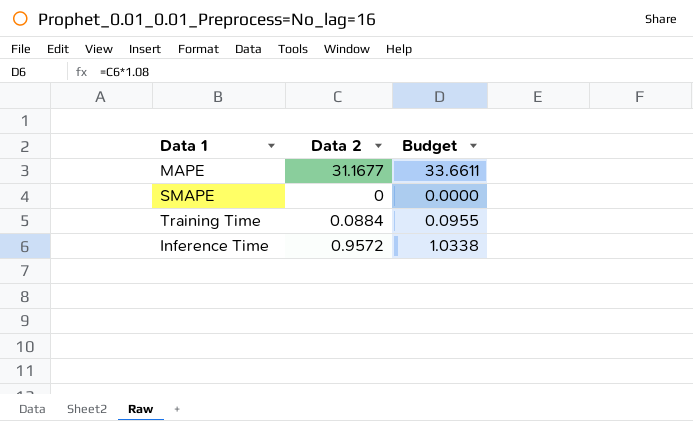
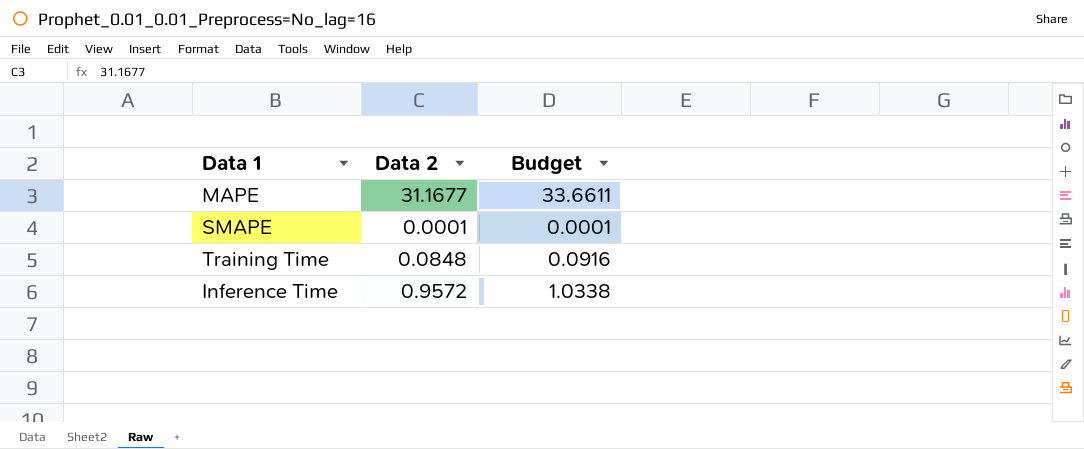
SMAPE | Data 2: 0 -> 0.0001
SMAPE | Budget: 0.0000 -> 0.0001
Training Time | Data 2: 0.0884 -> 0.0848
Training Time | Budget: 0.0955 -> 0.0916

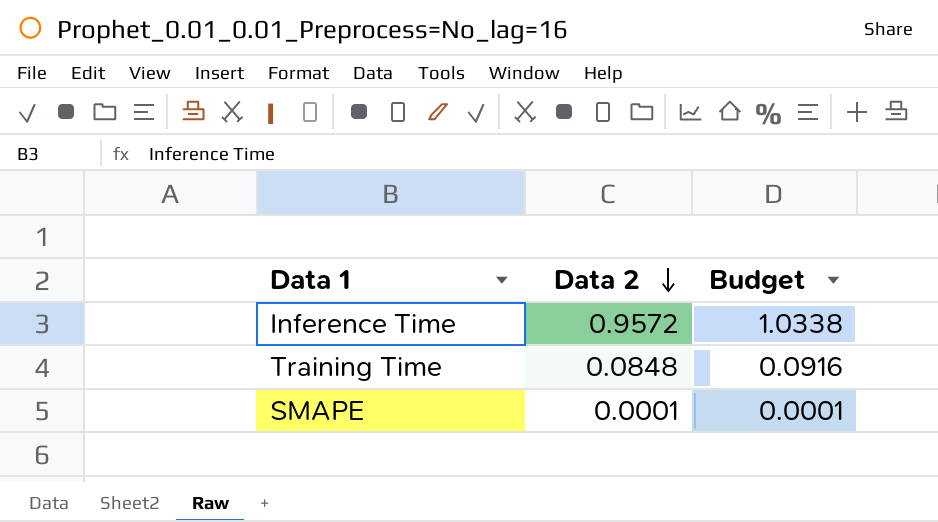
row order: none -> Data 2 descending
row MAPE: 31.1677 | 33.6611 -> none

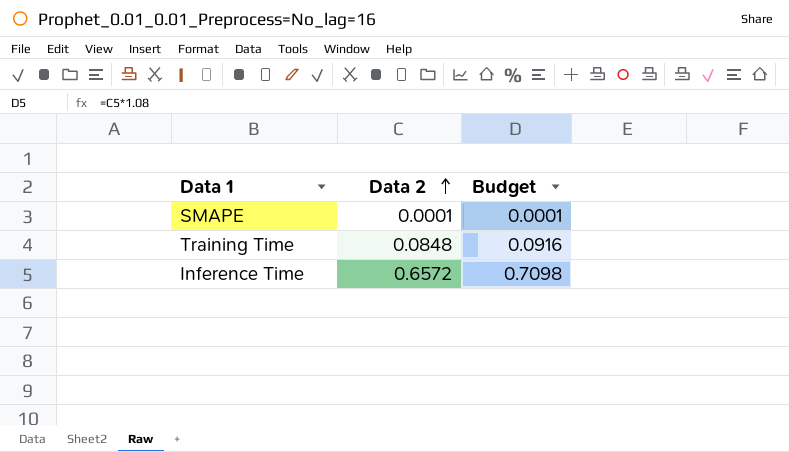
row order: Data 2 descending -> Data 2 ascending
Inference Time | Data 2: 0.9572 -> 0.6572
Inference Time | Budget: 1.0338 -> 0.7098

